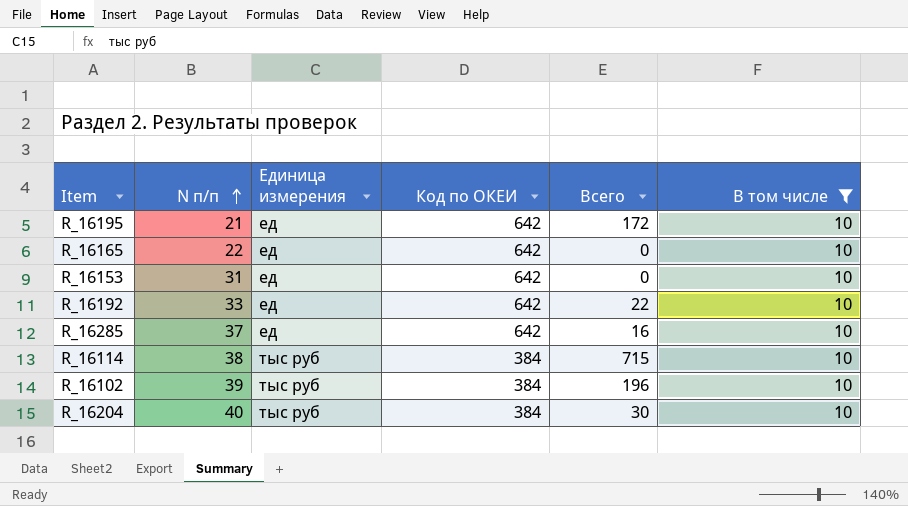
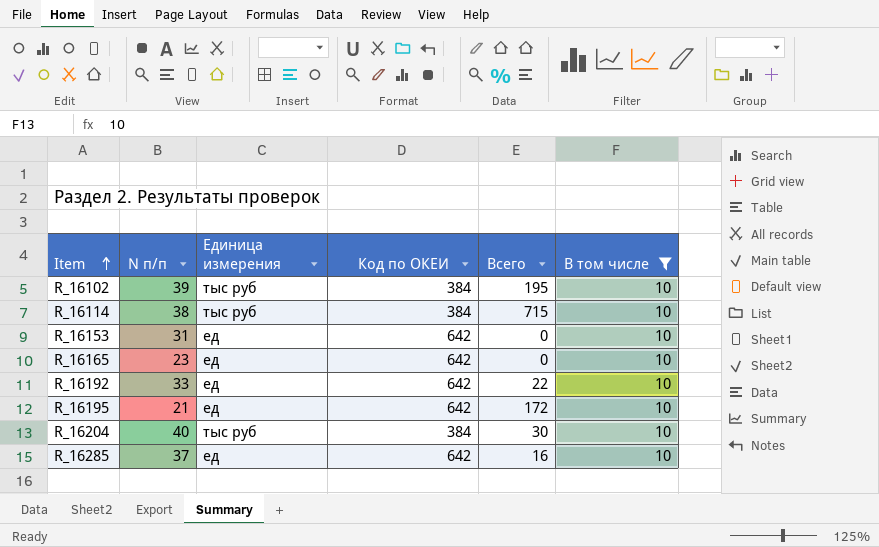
row order: N п/п ascending -> Item ascending
R_16102 | Всего: 196 -> 195
R_16165 | N п/п: 22 -> 23

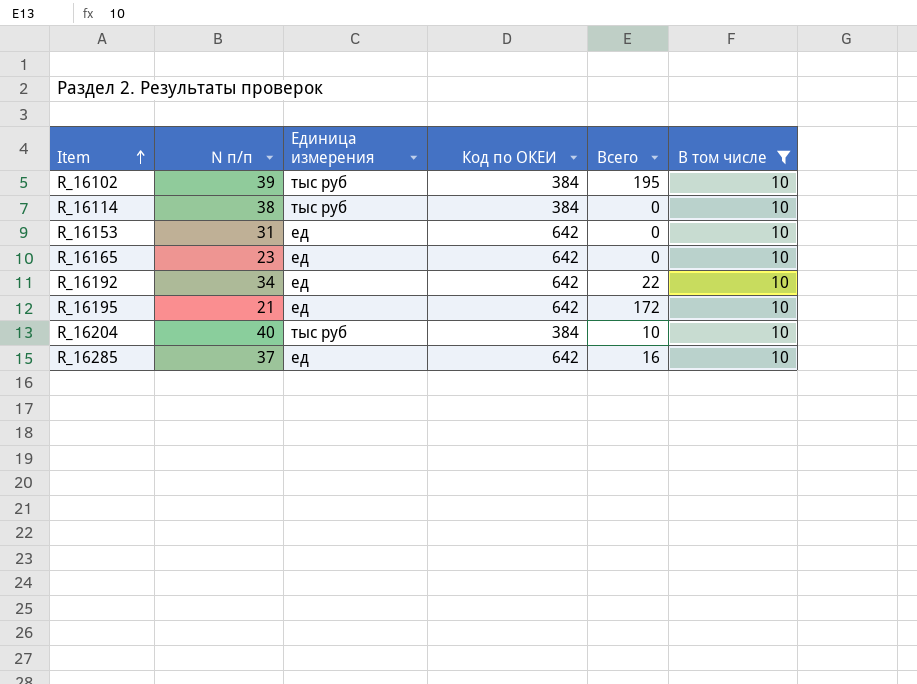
R_16114 | Всего: 715 -> 0
R_16192 | N п/п: 33 -> 34
R_16204 | Всего: 30 -> 10

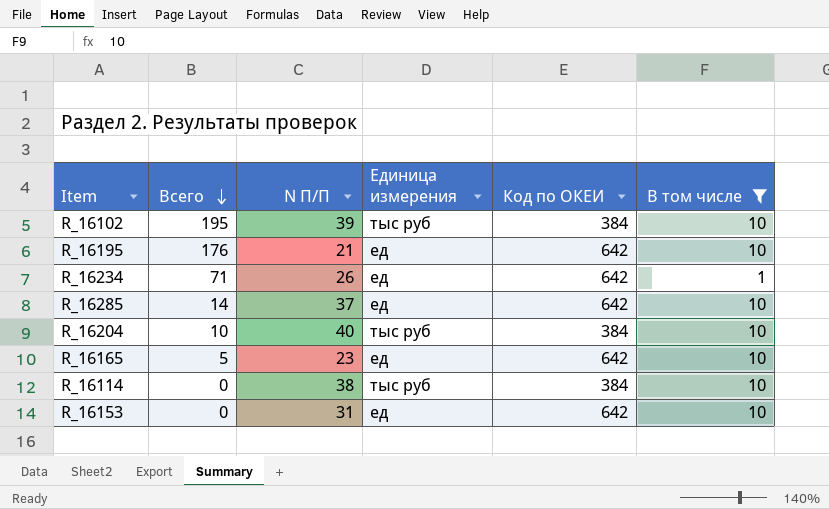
row order: Item ascending -> Всего descending
column Всего | position: 5 -> 2
column name: N п/п -> N П/П
row R_16192: 34 | ед | 642 | 22 | 10 -> none
R_16195 | Всего: 172 -> 176
row R_16234: none -> 71 | 26 | ед | 642 | 1
R_16285 | Всего: 16 -> 14
R_16165 | Всего: 0 -> 5

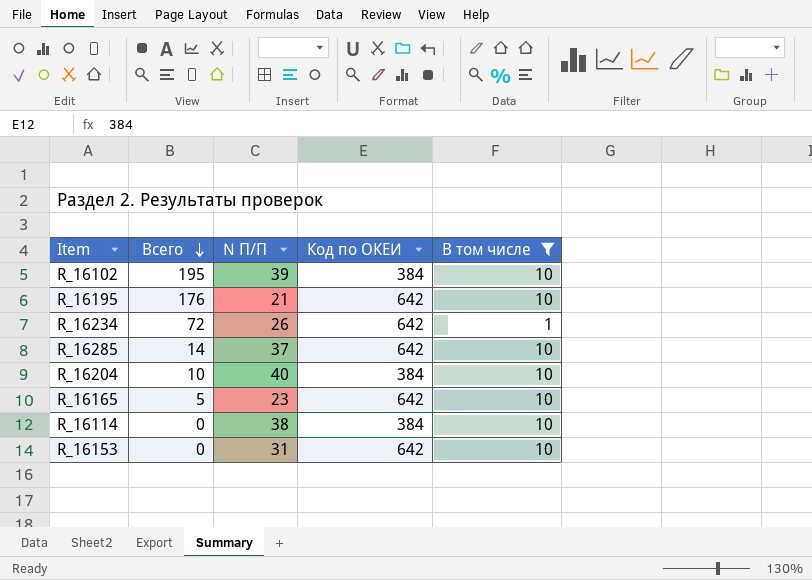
column Единица измерения | position: 4 -> none
R_16234 | Всего: 71 -> 72

